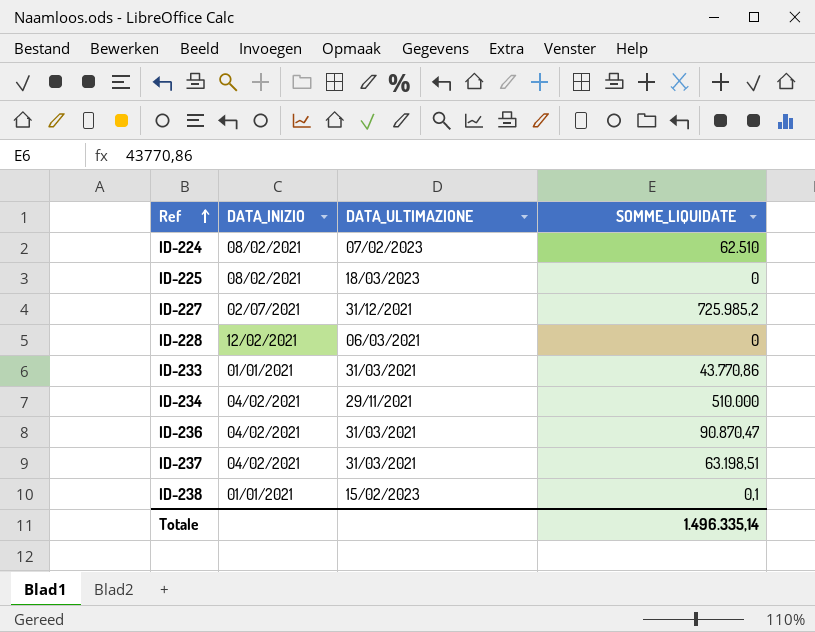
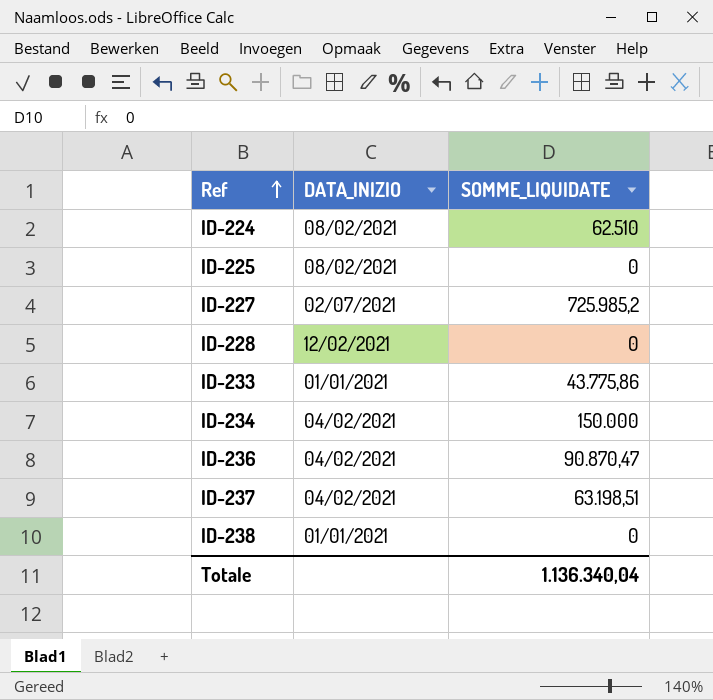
column DATA_ULTIMAZIONE | position: 3 -> none
ID-233 | SOMME_LIQUIDATE: 43.770,86 -> 43.775,86
ID-234 | SOMME_LIQUIDATE: 510.000 -> 150.000
ID-238 | SOMME_LIQUIDATE: 0,1 -> 0
Totale | SOMME_LIQUIDATE: 1.496.335,14 -> 1.136.340,04

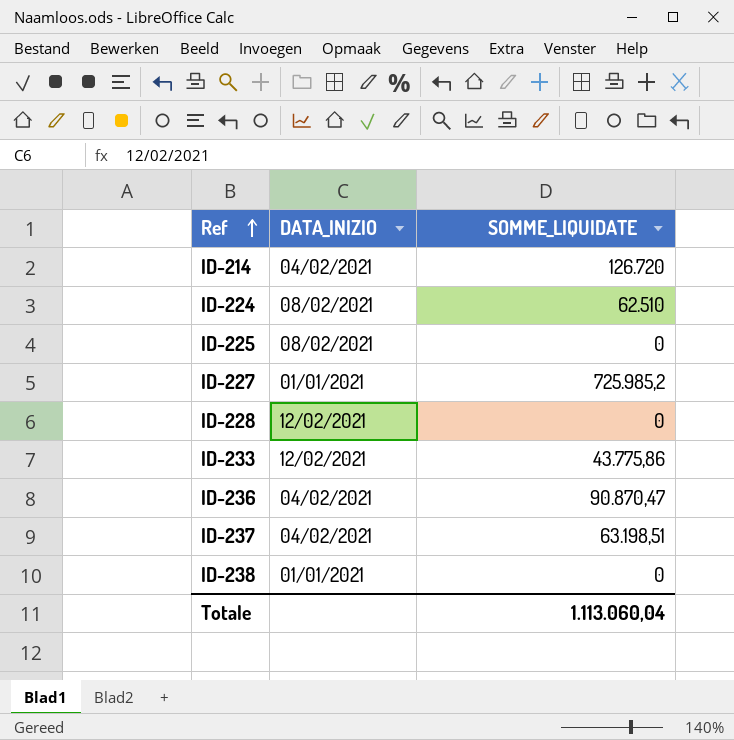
row ID-234: 04/02/2021 | 150.000 -> none
row ID-214: none -> 04/02/2021 | 126.720
ID-227 | DATA_INIZIO: 02/07/2021 -> 01/01/2021
ID-233 | DATA_INIZIO: 01/01/2021 -> 12/02/2021
Totale | SOMME_LIQUIDATE: 1.136.340,04 -> 1.113.060,04

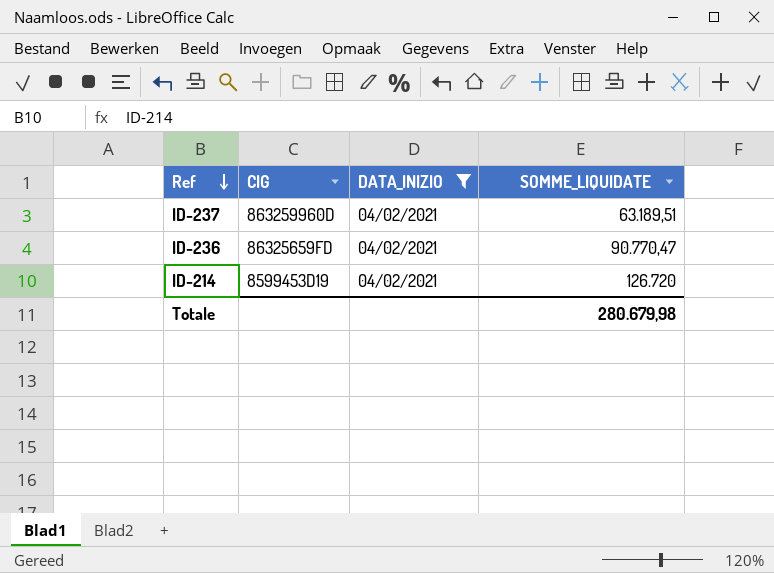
filter: none -> DATA_INIZIO = 04/02/2021
row order: Ref ascending -> Ref descending
column CIG | position: none -> 2
ID-237 | SOMME_LIQUIDATE: 63.198,51 -> 63.189,51
ID-236 | SOMME_LIQUIDATE: 90.870,47 -> 90.770,47
Totale | SOMME_LIQUIDATE: 1.113.060,04 -> 280.679,98

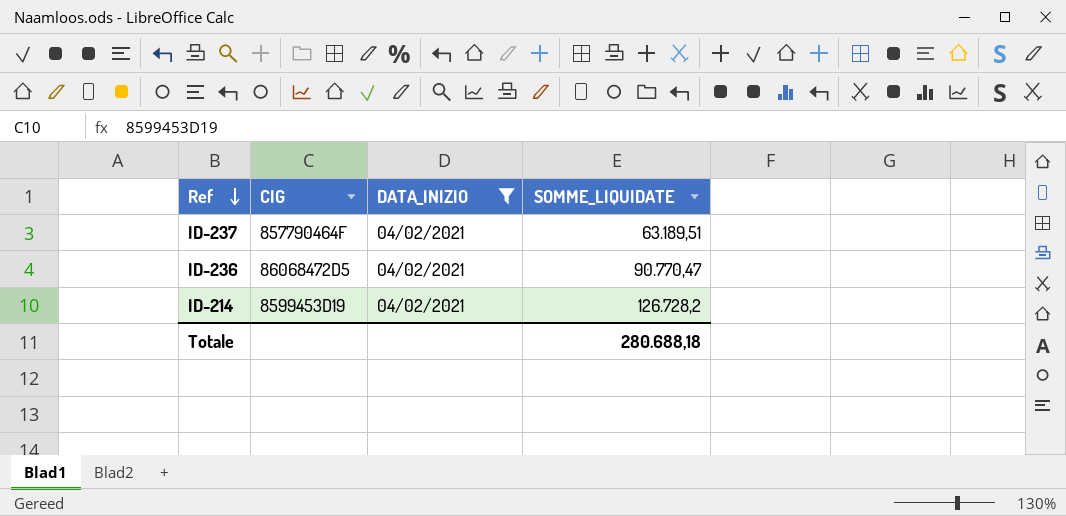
ID-237 | CIG: 863259960D -> 857790464F
ID-236 | CIG: 86325659FD -> 86068472D5
ID-214 | SOMME_LIQUIDATE: 126.720 -> 126.728,2
Totale | SOMME_LIQUIDATE: 280.679,98 -> 280.688,18

